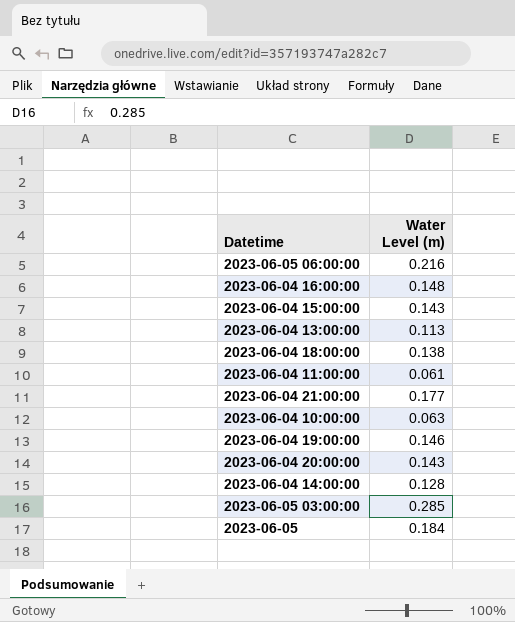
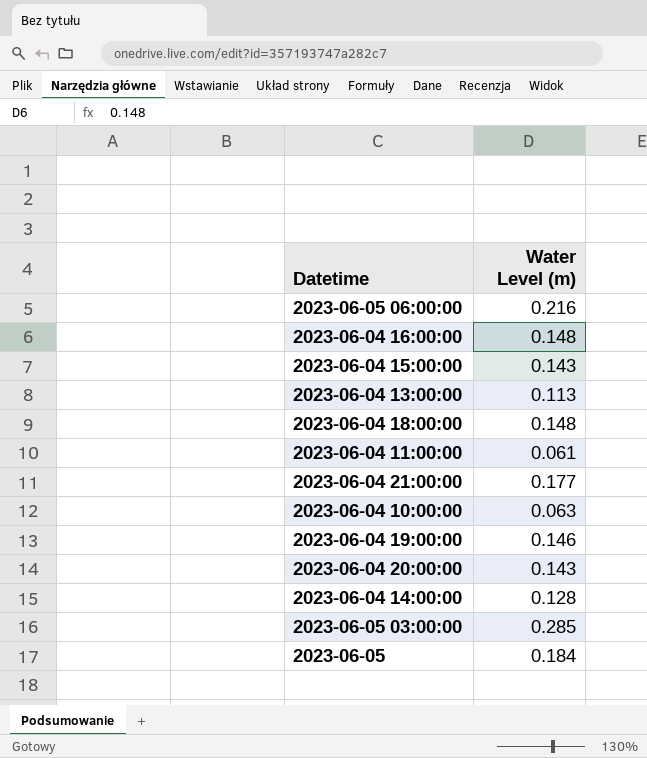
2023-06-04 18:00:00 | Water Level (m): 0.138 -> 0.148

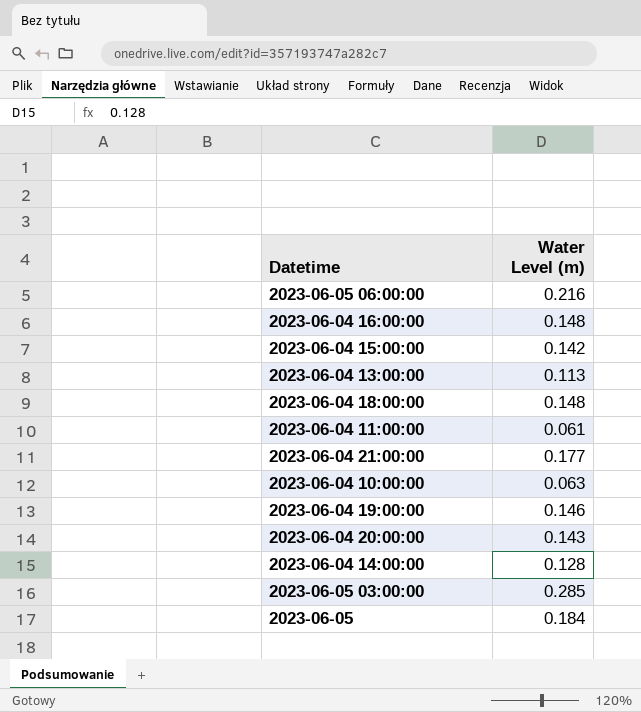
2023-06-04 15:00:00 | Water Level (m): 0.143 -> 0.142

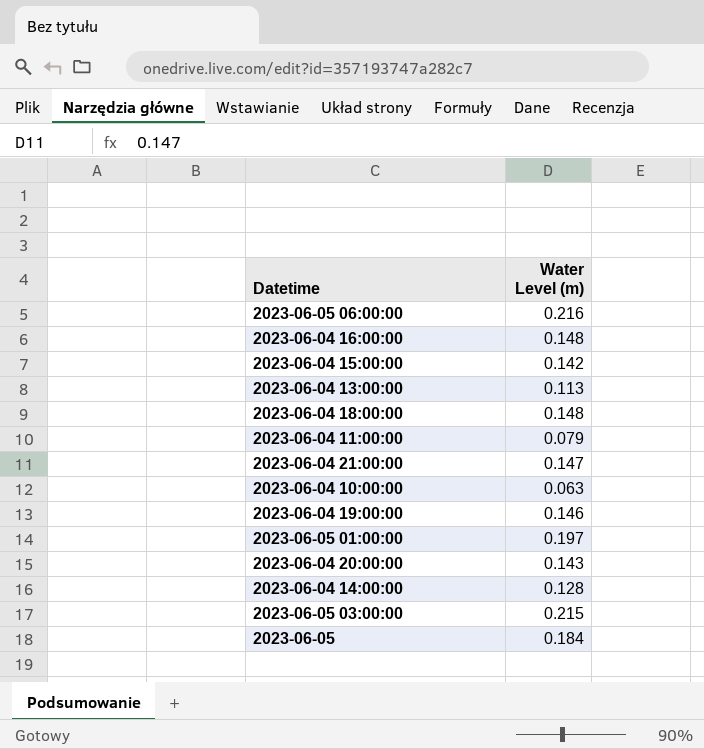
2023-06-04 11:00:00 | Water Level (m): 0.061 -> 0.079
2023-06-04 21:00:00 | Water Level (m): 0.177 -> 0.147
row 2023-06-05 01:00:00: none -> 0.197
2023-06-05 03:00:00 | Water Level (m): 0.285 -> 0.215

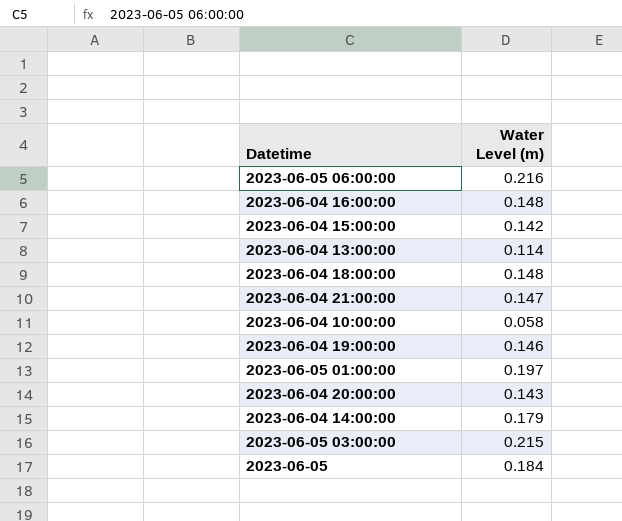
row 2023-06-04 11:00:00: 0.079 -> none
2023-06-04 13:00:00 | Water Level (m): 0.113 -> 0.114
2023-06-04 10:00:00 | Water Level (m): 0.063 -> 0.058
2023-06-04 14:00:00 | Water Level (m): 0.128 -> 0.179

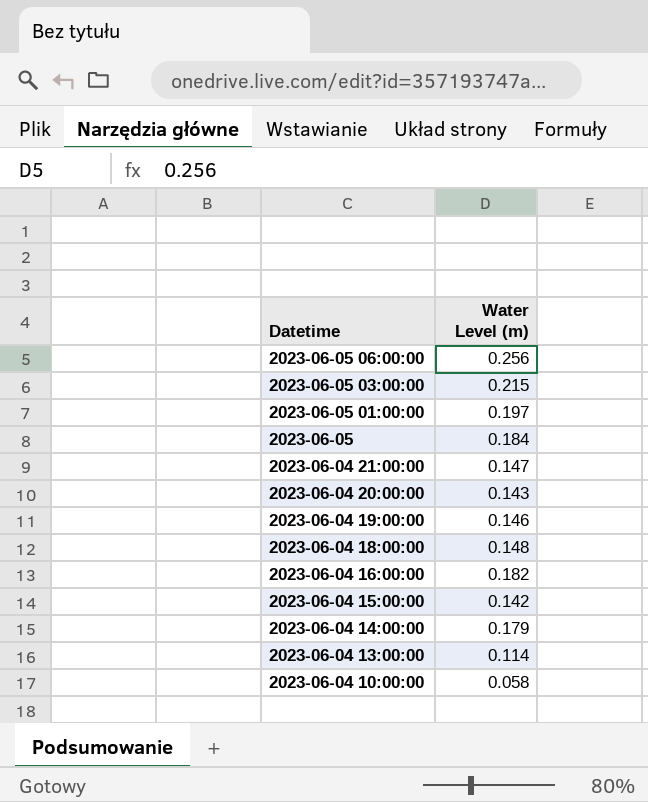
row order: none -> Datetime descending
2023-06-05 06:00:00 | Water Level (m): 0.216 -> 0.256
2023-06-04 16:00:00 | Water Level (m): 0.148 -> 0.182

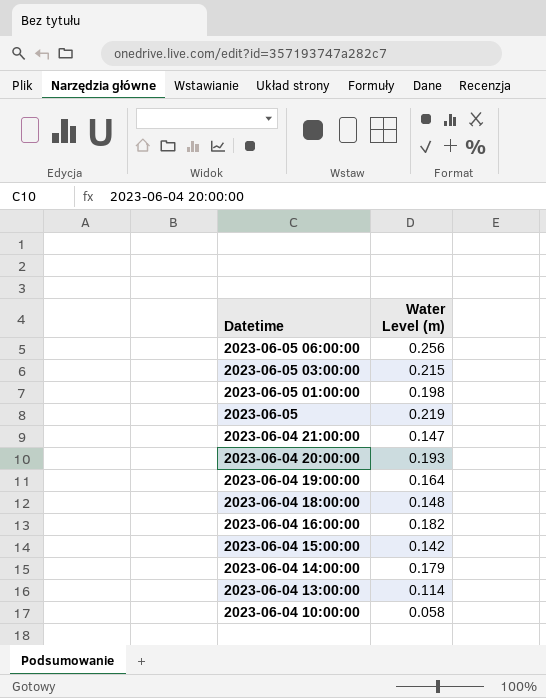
2023-06-05 01:00:00 | Water Level (m): 0.197 -> 0.198
2023-06-05 | Water Level (m): 0.184 -> 0.219
2023-06-04 20:00:00 | Water Level (m): 0.143 -> 0.193
2023-06-04 19:00:00 | Water Level (m): 0.146 -> 0.164

